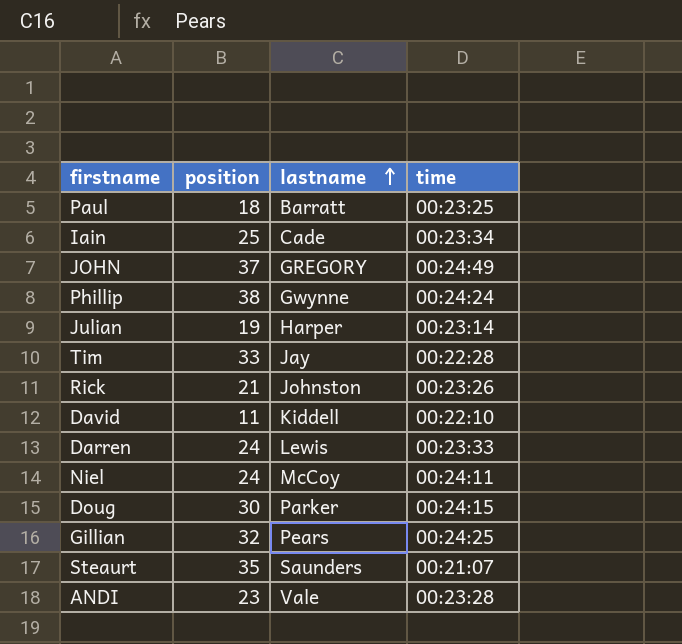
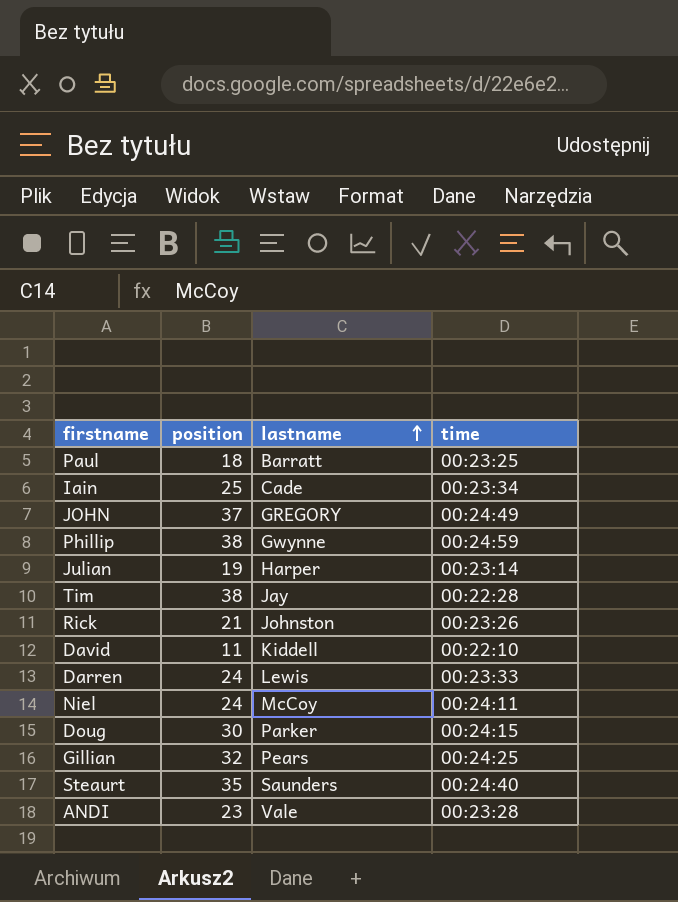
Phillip | time: 00:24:24 -> 00:24:59
Tim | position: 33 -> 38
Steaurt | time: 00:21:07 -> 00:24:40

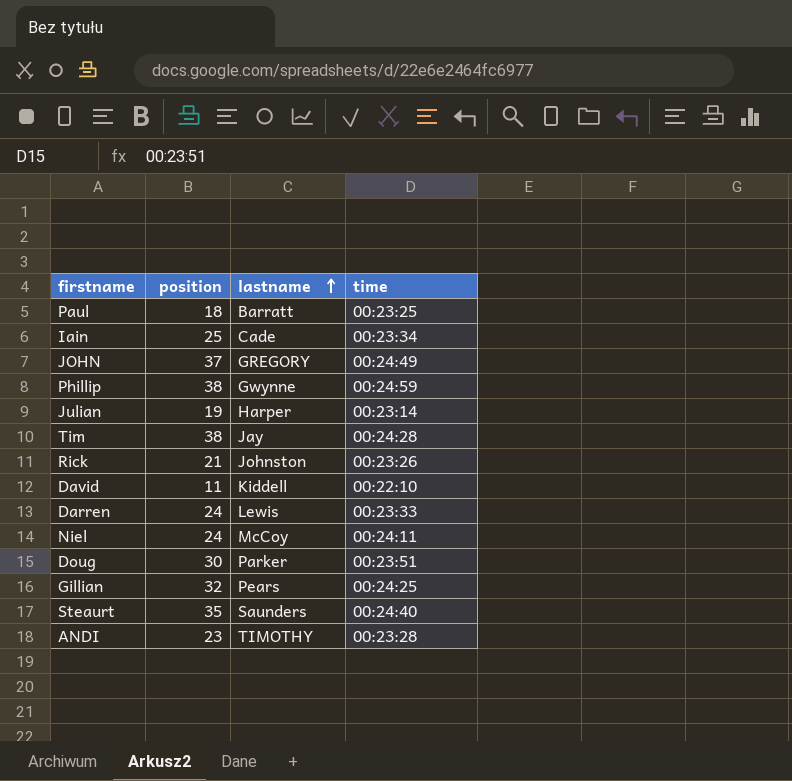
Tim | time: 00:22:28 -> 00:24:28
Doug | time: 00:24:15 -> 00:23:51
ANDI | lastname: Vale -> TIMOTHY

